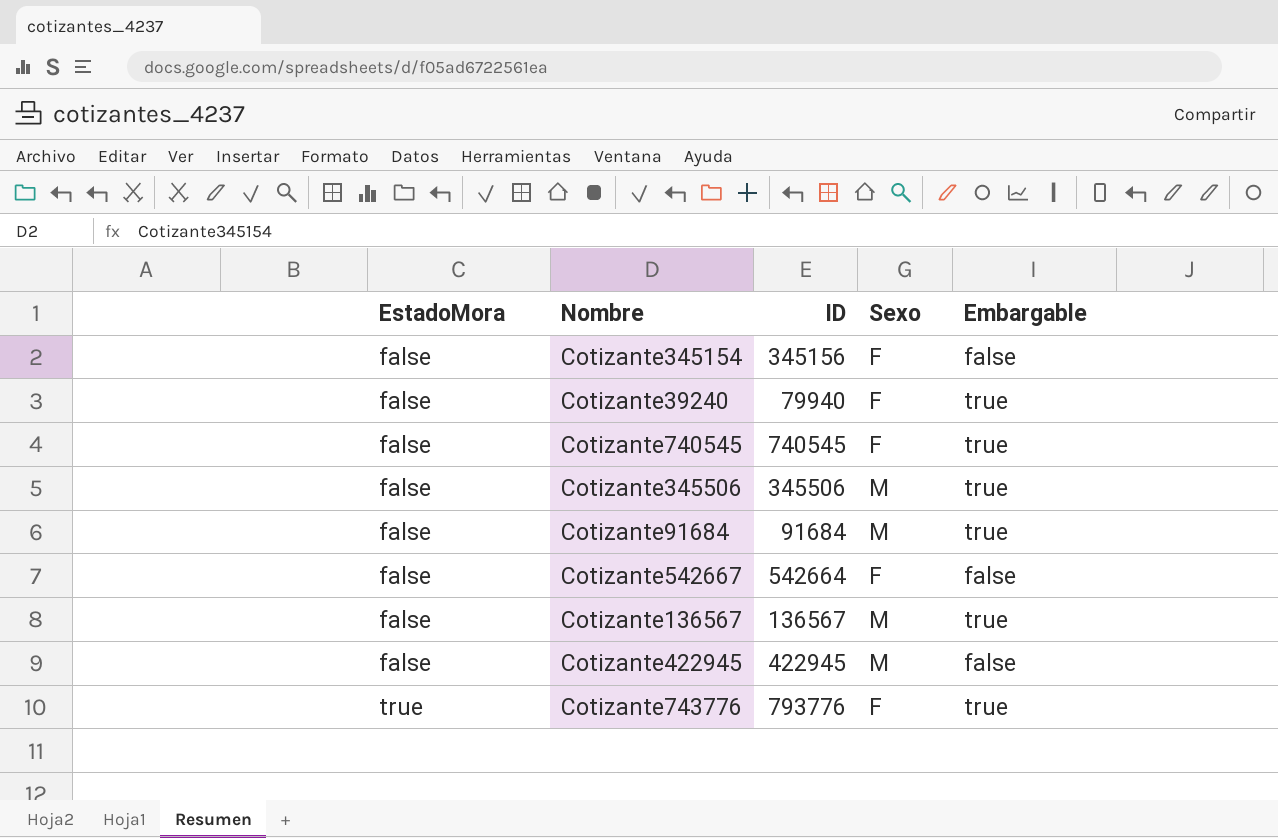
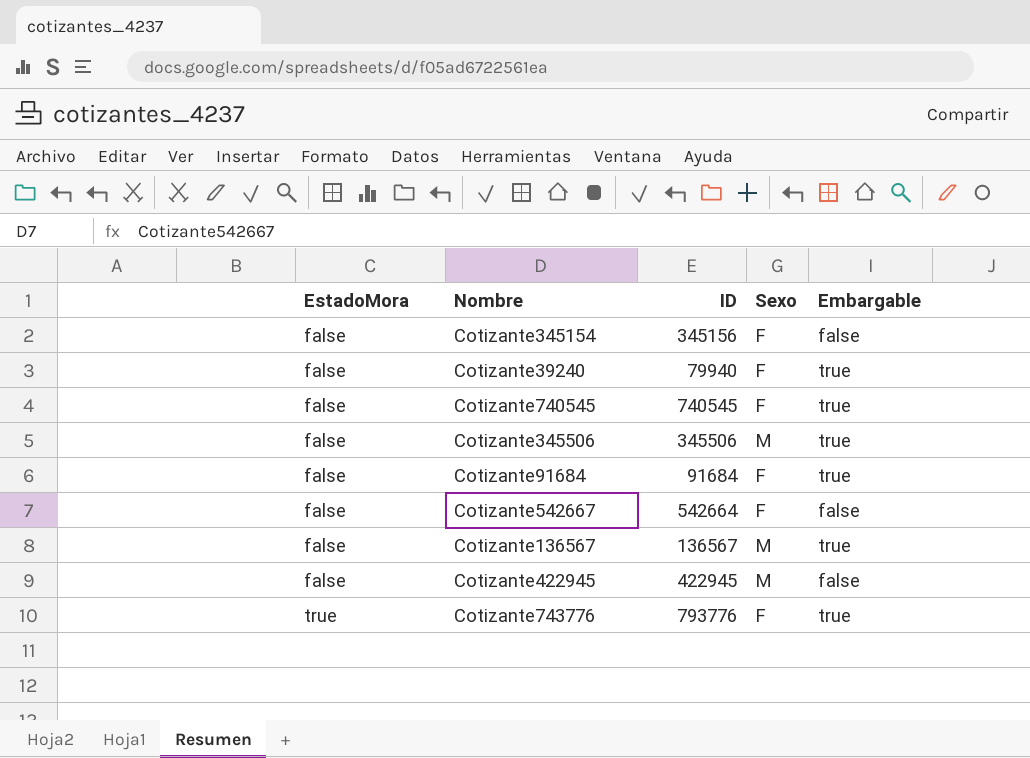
Cotizante91684 | Sexo: M -> F

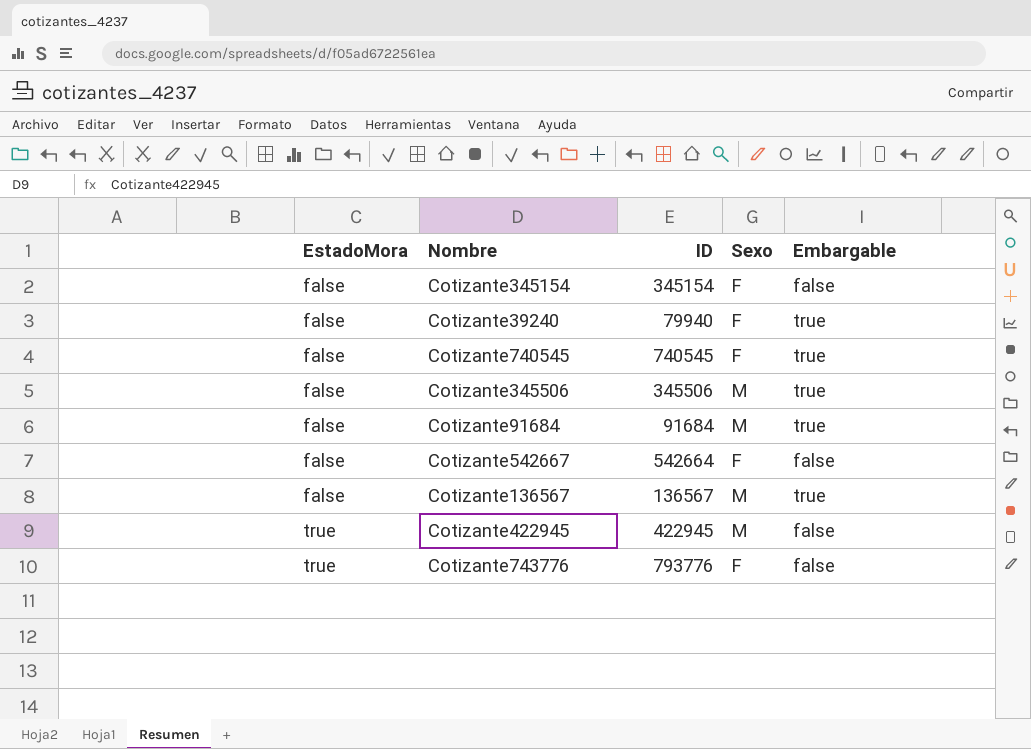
Cotizante345154 | ID: 345156 -> 345154
Cotizante91684 | Sexo: F -> M
Cotizante422945 | EstadoMora: false -> true
Cotizante743776 | Embargable: true -> false

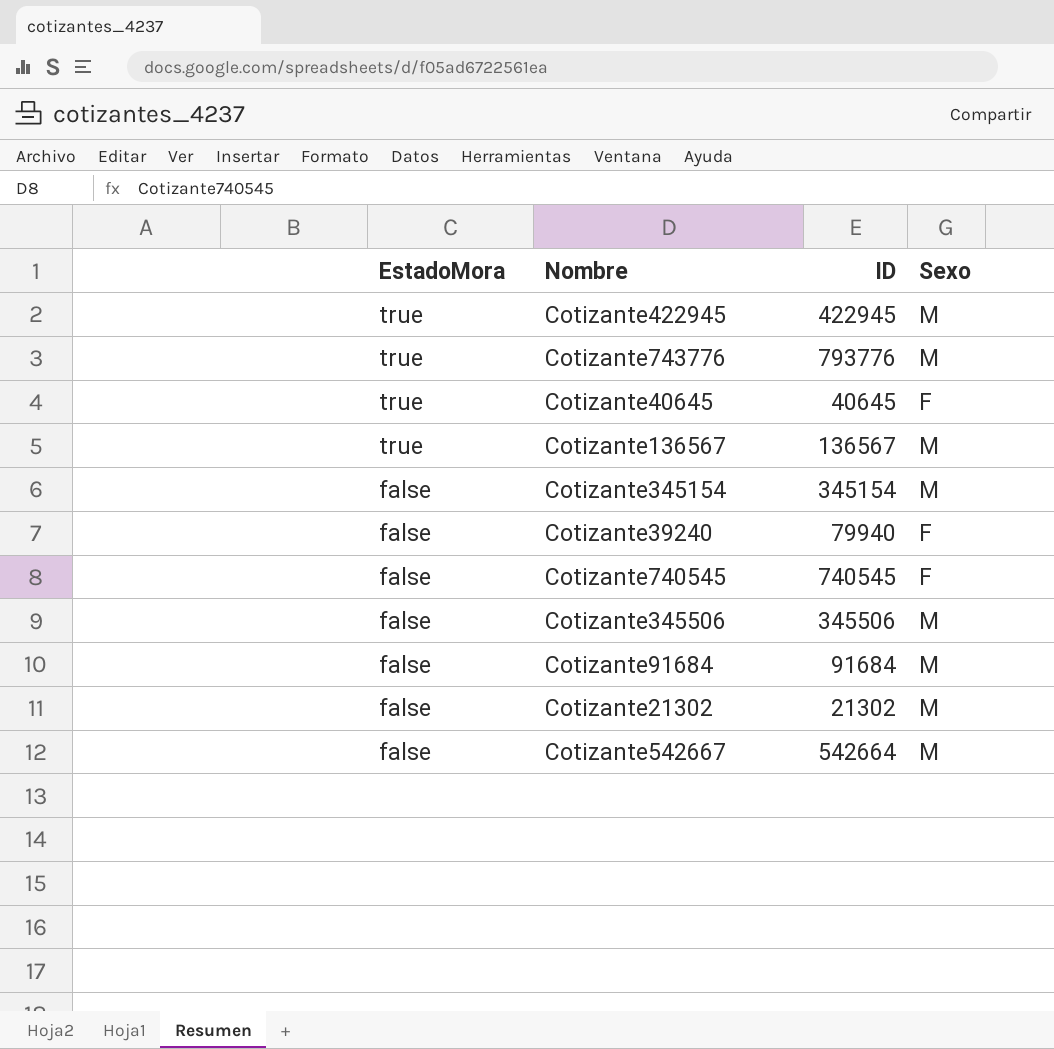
row order: EstadoMora ascending -> EstadoMora descending
column Embargable | position: 5 -> none
Cotizante743776 | Sexo: F -> M
row Cotizante40645: none -> true | 40645 | F
Cotizante136567 | EstadoMora: false -> true
Cotizante345154 | Sexo: F -> M
row Cotizante21302: none -> false | 21302 | M
Cotizante542667 | Sexo: F -> M

